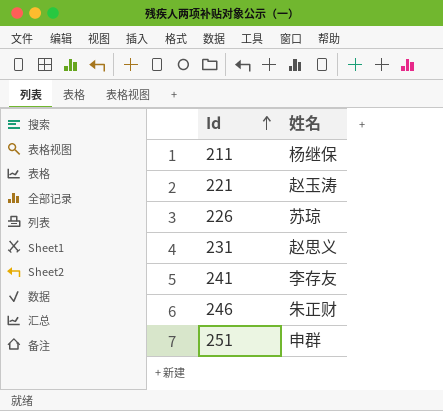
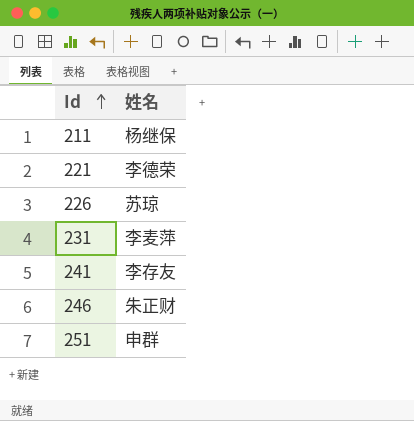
221 | 姓名: 赵玉涛 -> 李德荣
231 | 姓名: 赵思义 -> 李麦萍

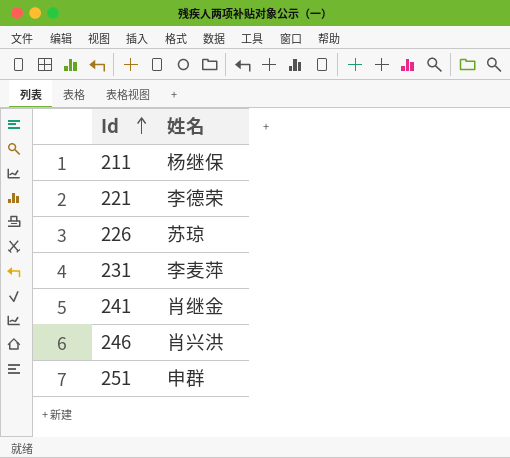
241 | 姓名: 李存友 -> 肖继金
246 | 姓名: 朱正财 -> 肖兴洪

